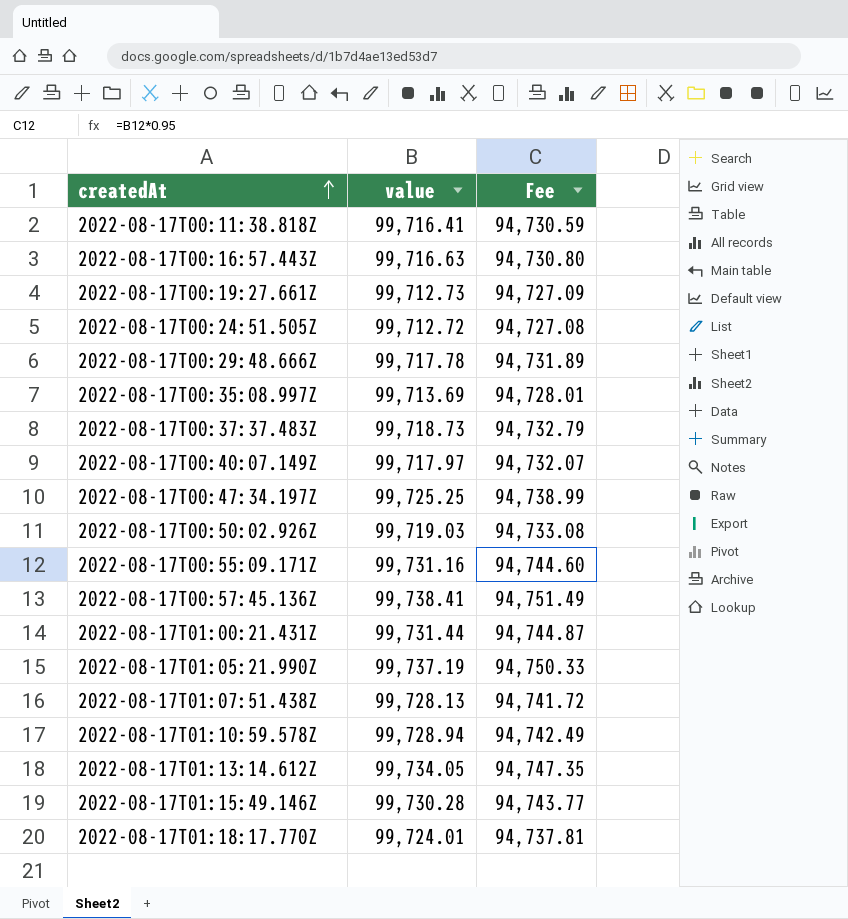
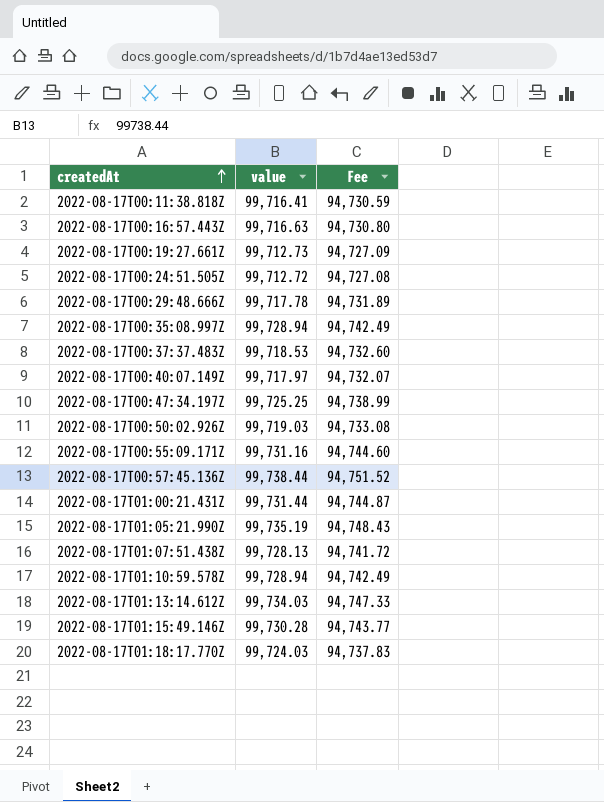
2022-08-17T00:35:08.997Z | value: 99,713.69 -> 99,728.94
2022-08-17T00:35:08.997Z | Fee: 94,728.01 -> 94,742.49
2022-08-17T00:37:37.483Z | value: 99,718.73 -> 99,718.53
2022-08-17T00:37:37.483Z | Fee: 94,732.79 -> 94,732.60
2022-08-17T00:57:45.136Z | value: 99,738.41 -> 99,738.44
2022-08-17T00:57:45.136Z | Fee: 94,751.49 -> 94,751.52
2022-08-17T01:05:21.990Z | value: 99,737.19 -> 99,735.19
2022-08-17T01:05:21.990Z | Fee: 94,750.33 -> 94,748.43
2022-08-17T01:13:14.612Z | value: 99,734.05 -> 99,734.03
2022-08-17T01:13:14.612Z | Fee: 94,747.35 -> 94,747.33
2022-08-17T01:18:17.770Z | value: 99,724.01 -> 99,724.03
2022-08-17T01:18:17.770Z | Fee: 94,737.81 -> 94,737.83

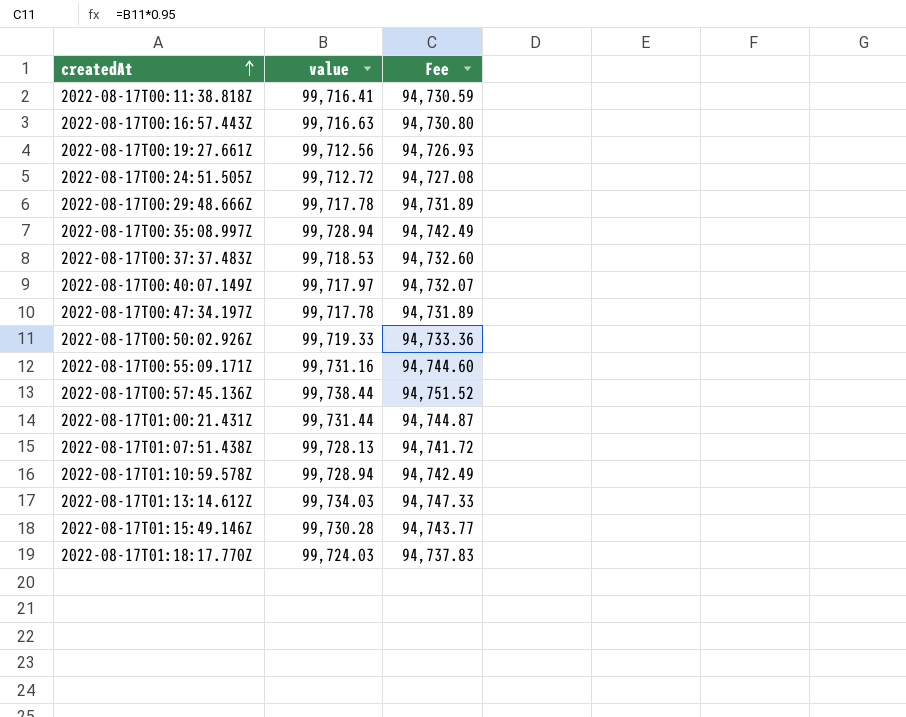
row 2022-08-17T01:05:21.990Z: 99,735.19 | 94,748.43 -> none
2022-08-17T00:19:27.661Z | value: 99,712.73 -> 99,712.56
2022-08-17T00:19:27.661Z | Fee: 94,727.09 -> 94,726.93
2022-08-17T00:47:34.197Z | value: 99,725.25 -> 99,717.78
2022-08-17T00:47:34.197Z | Fee: 94,738.99 -> 94,731.89
2022-08-17T00:50:02.926Z | value: 99,719.03 -> 99,719.33
2022-08-17T00:50:02.926Z | Fee: 94,733.08 -> 94,733.36

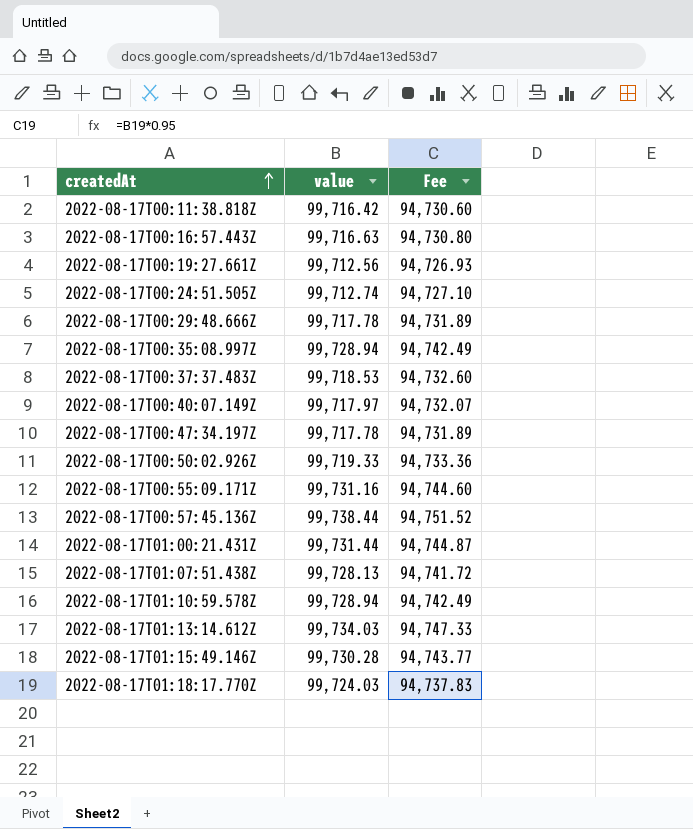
2022-08-17T00:11:38.818Z | value: 99,716.41 -> 99,716.42
2022-08-17T00:11:38.818Z | Fee: 94,730.59 -> 94,730.60
2022-08-17T00:24:51.505Z | value: 99,712.72 -> 99,712.74
2022-08-17T00:24:51.505Z | Fee: 94,727.08 -> 94,727.10

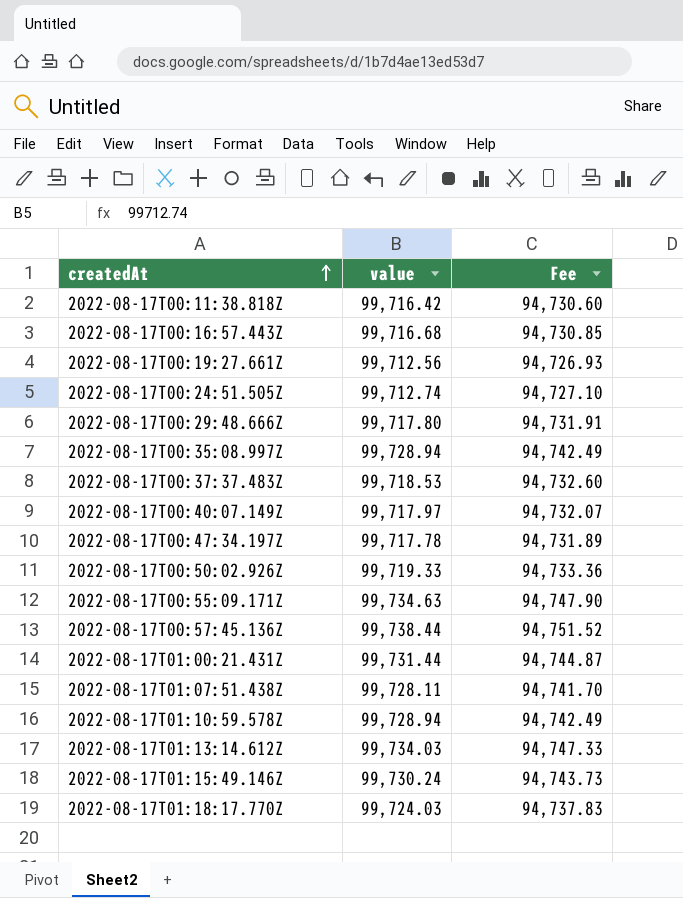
2022-08-17T00:16:57.443Z | value: 99,716.63 -> 99,716.68
2022-08-17T00:16:57.443Z | Fee: 94,730.80 -> 94,730.85
2022-08-17T00:29:48.666Z | value: 99,717.78 -> 99,717.80
2022-08-17T00:29:48.666Z | Fee: 94,731.89 -> 94,731.91
2022-08-17T00:55:09.171Z | value: 99,731.16 -> 99,734.63
2022-08-17T00:55:09.171Z | Fee: 94,744.60 -> 94,747.90
2022-08-17T01:07:51.438Z | value: 99,728.13 -> 99,728.11
2022-08-17T01:07:51.438Z | Fee: 94,741.72 -> 94,741.70
2022-08-17T01:15:49.146Z | value: 99,730.28 -> 99,730.24
2022-08-17T01:15:49.146Z | Fee: 94,743.77 -> 94,743.73

